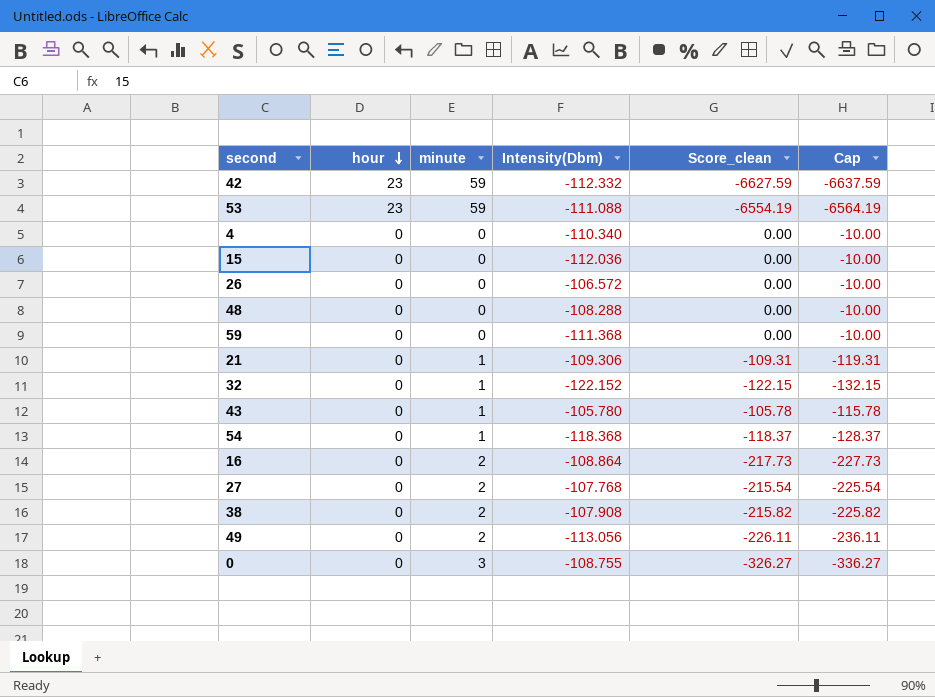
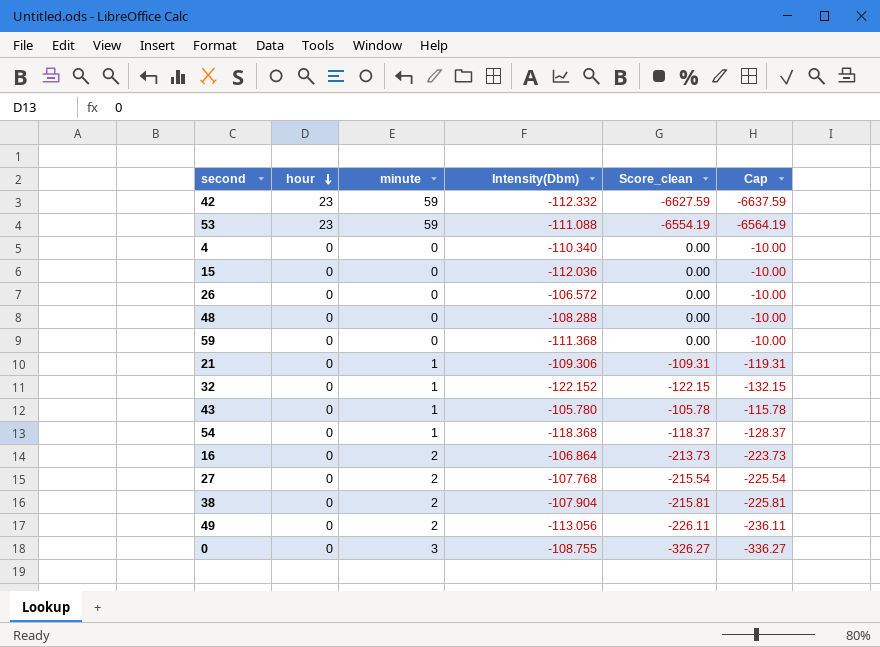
16 | Intensity(Dbm): -108.864 -> -106.864
16 | Score_clean: -217.73 -> -213.73
16 | Cap: -227.73 -> -223.73
38 | Intensity(Dbm): -107.908 -> -107.904
38 | Score_clean: -215.82 -> -215.81
38 | Cap: -225.82 -> -225.81

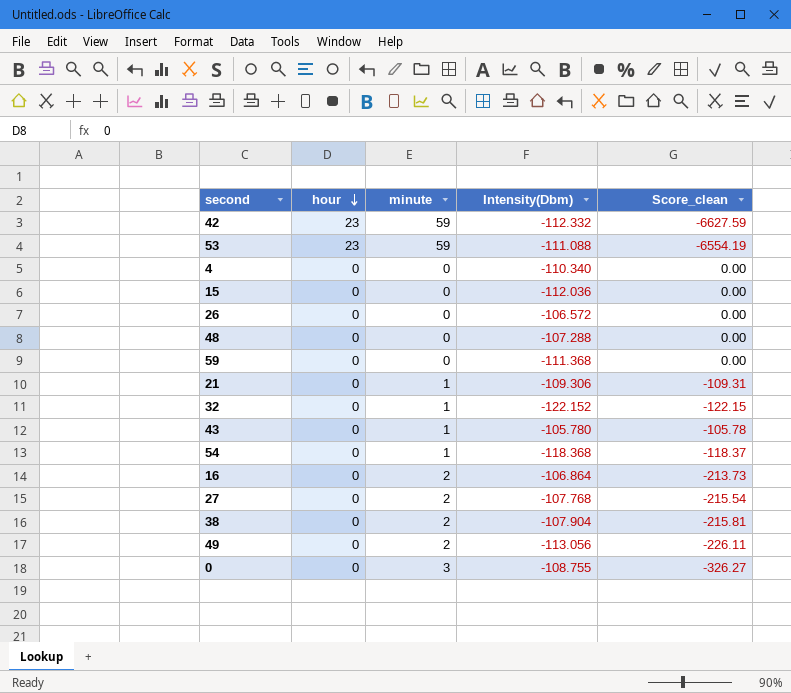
column Cap | formula: [Score_clean] - 10 -> none
48 | Intensity(Dbm): -108.288 -> -107.288

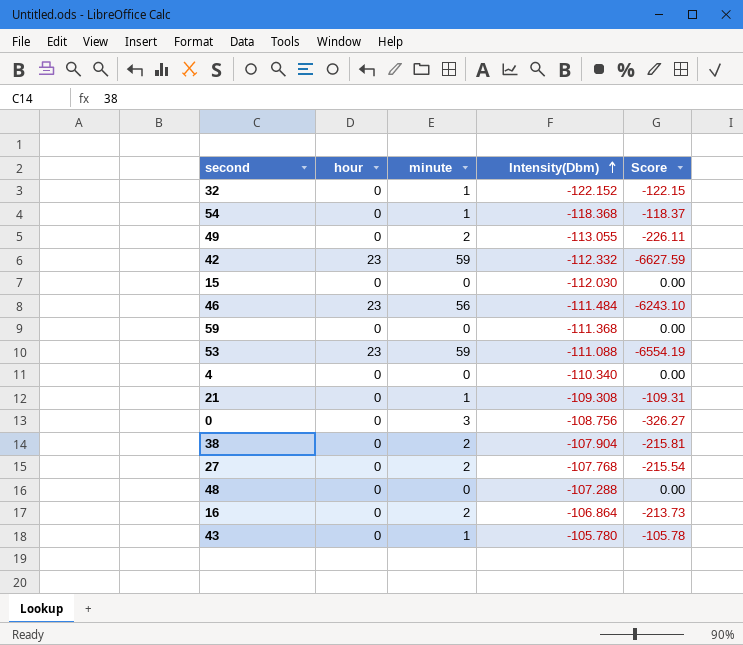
row order: hour descending -> Intensity(Dbm) ascending
column name: Score_clean -> Score
row 26: 0 | 0 | -106.572 | 0.00 -> none
49 | Intensity(Dbm): -113.056 -> -113.055
15 | Intensity(Dbm): -112.036 -> -112.030
row 46: none -> 23 | 56 | -111.484 | -6243.10
21 | Intensity(Dbm): -109.306 -> -109.308
0 | Intensity(Dbm): -108.755 -> -108.756

